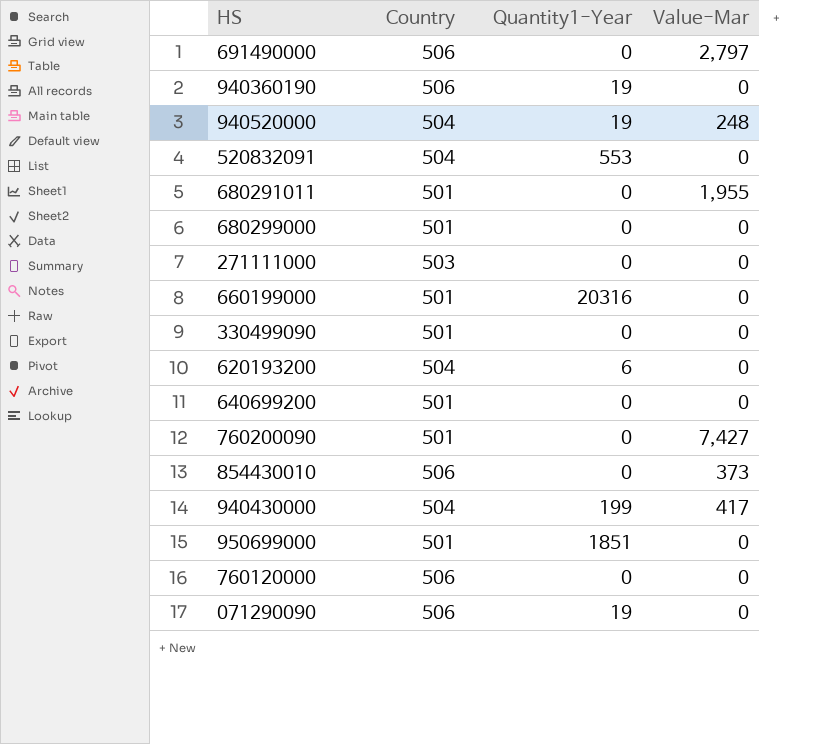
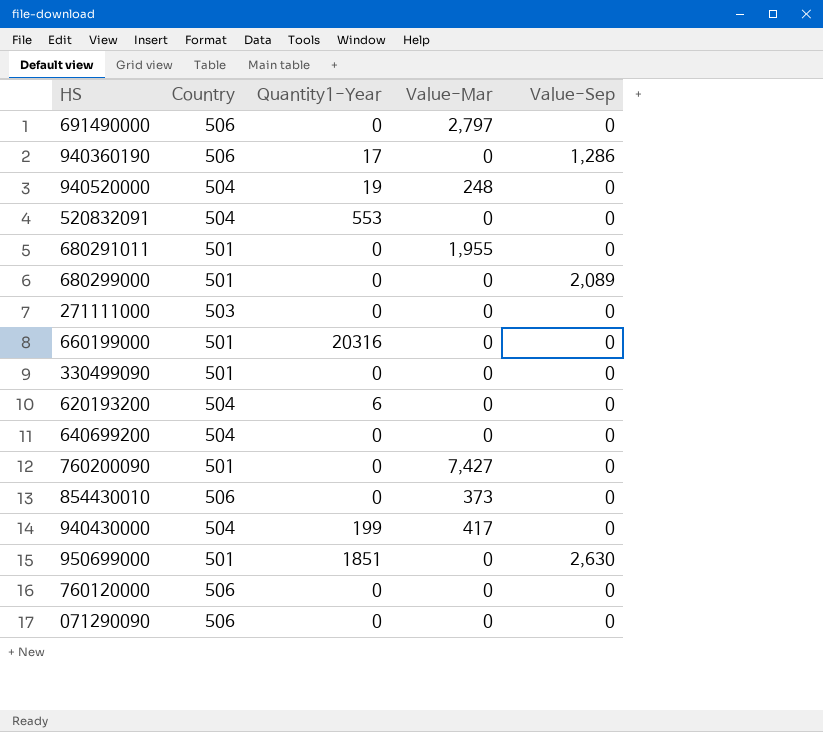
column Value-Sep | position: none -> 5
940360190 | Quantity1-Year: 19 -> 17
640699200 | Country: 501 -> 504
071290090 | Quantity1-Year: 19 -> 0

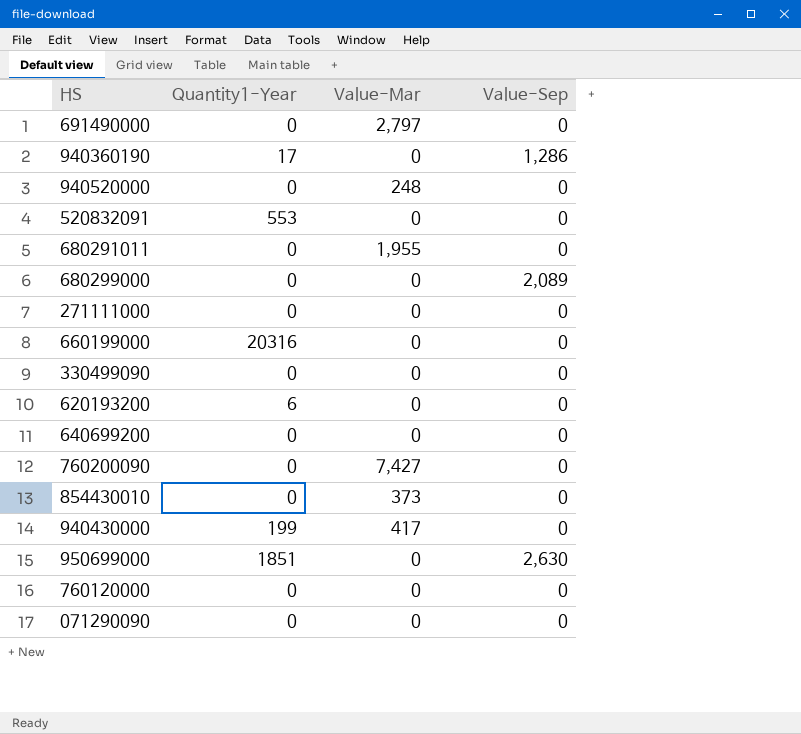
column Country | position: 2 -> none
940520000 | Quantity1-Year: 19 -> 0

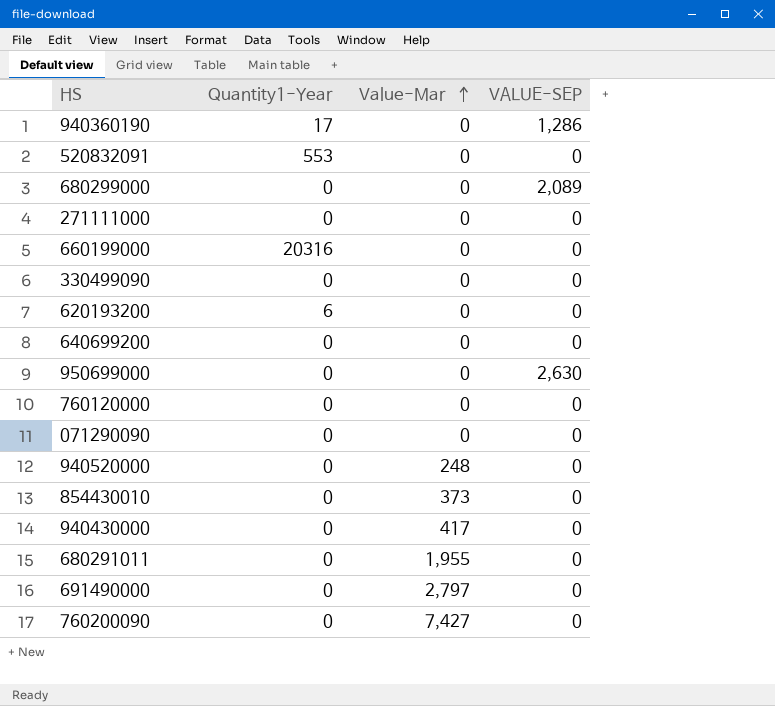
row order: none -> Value-Mar ascending
column name: Value-Sep -> VALUE-SEP
950699000 | Quantity1-Year: 1851 -> 0
940430000 | Quantity1-Year: 199 -> 0

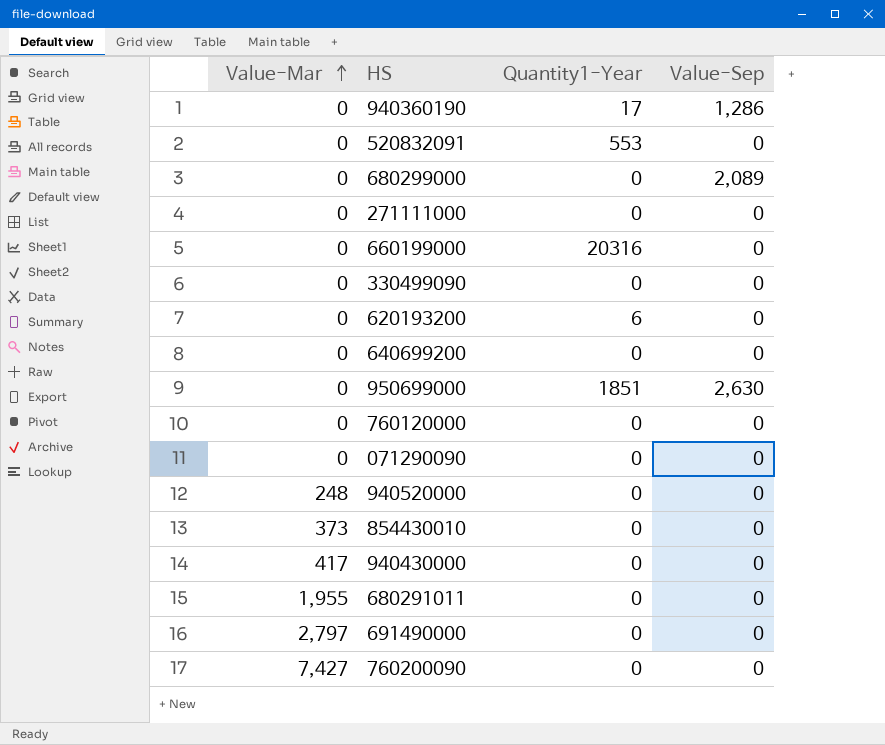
column Value-Mar | position: 3 -> 1
column name: VALUE-SEP -> Value-Sep
950699000 | Quantity1-Year: 0 -> 1851

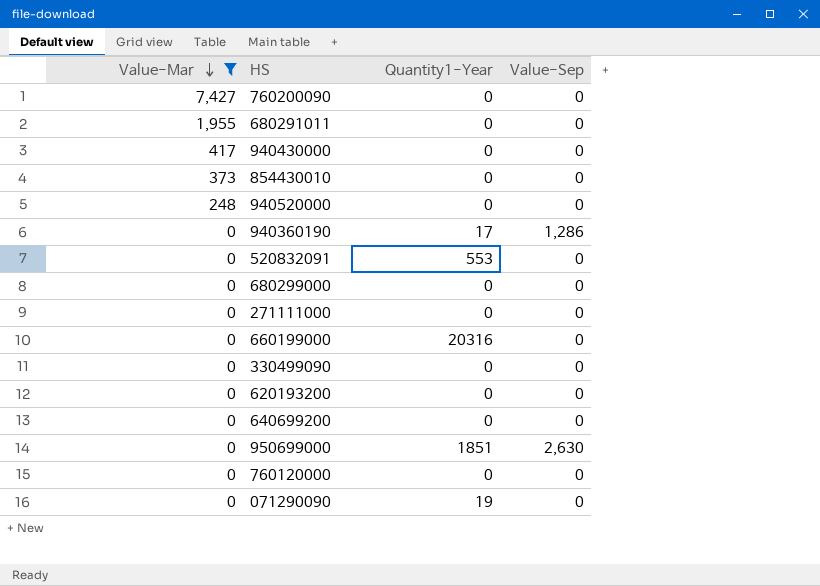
filter: none -> Value-Mar != 2,797
row order: Value-Mar ascending -> Value-Mar descending
680299000 | Value-Sep: 2,089 -> 0
620193200 | Quantity1-Year: 6 -> 0
071290090 | Quantity1-Year: 0 -> 19

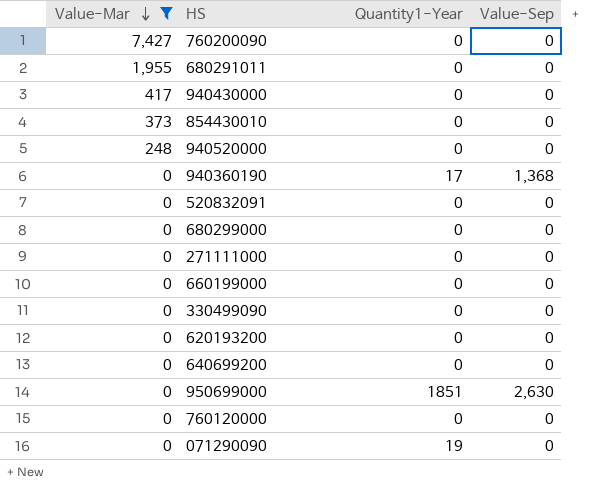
940360190 | Value-Sep: 1,286 -> 1,368
520832091 | Quantity1-Year: 553 -> 0
660199000 | Quantity1-Year: 20316 -> 0

